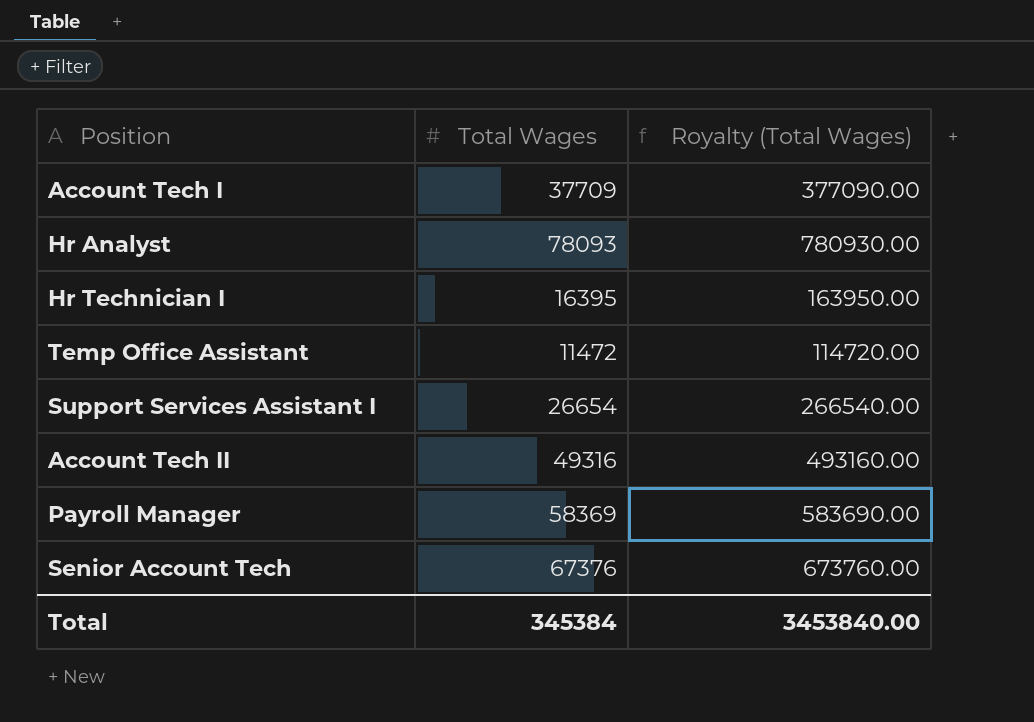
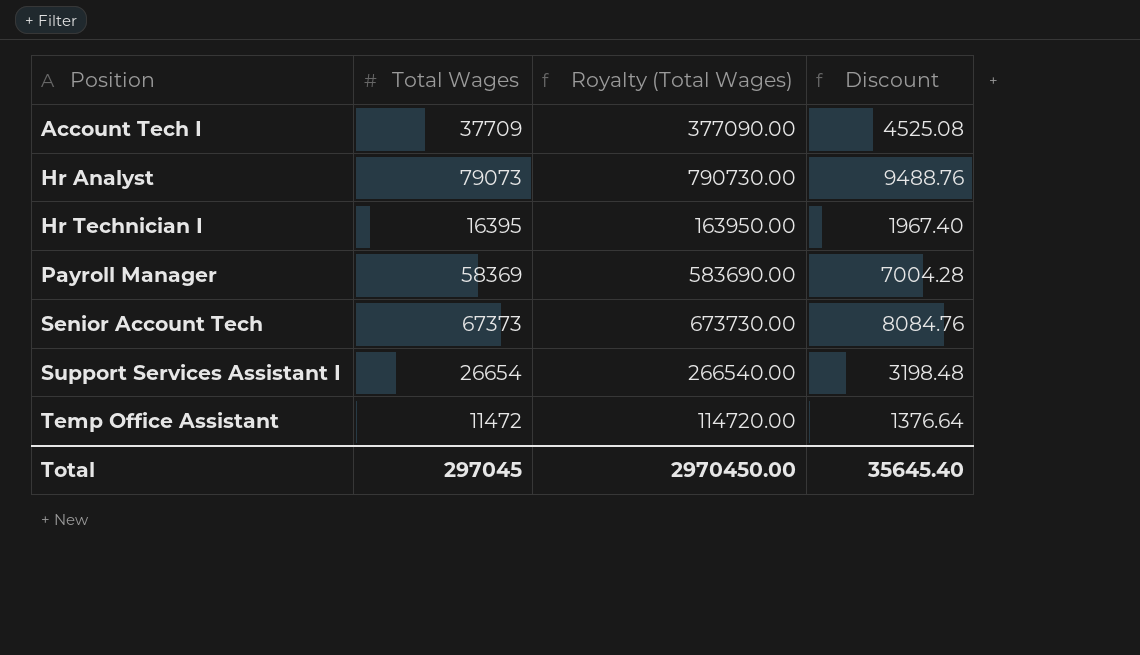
row order: none -> Position ascending
column Discount | formula: none -> [Total Wages] * 0.12
row Account Tech II: 49316 | 493160.00 -> none
Hr Analyst | Total Wages: 78093 -> 79073
Hr Analyst | Royalty (Total Wages): 780930.00 -> 790730.00
Senior Account Tech | Total Wages: 67376 -> 67373
Senior Account Tech | Royalty (Total Wages): 673760.00 -> 673730.00
Total | Total Wages: 345384 -> 297045
Total | Royalty (Total Wages): 3453840.00 -> 2970450.00

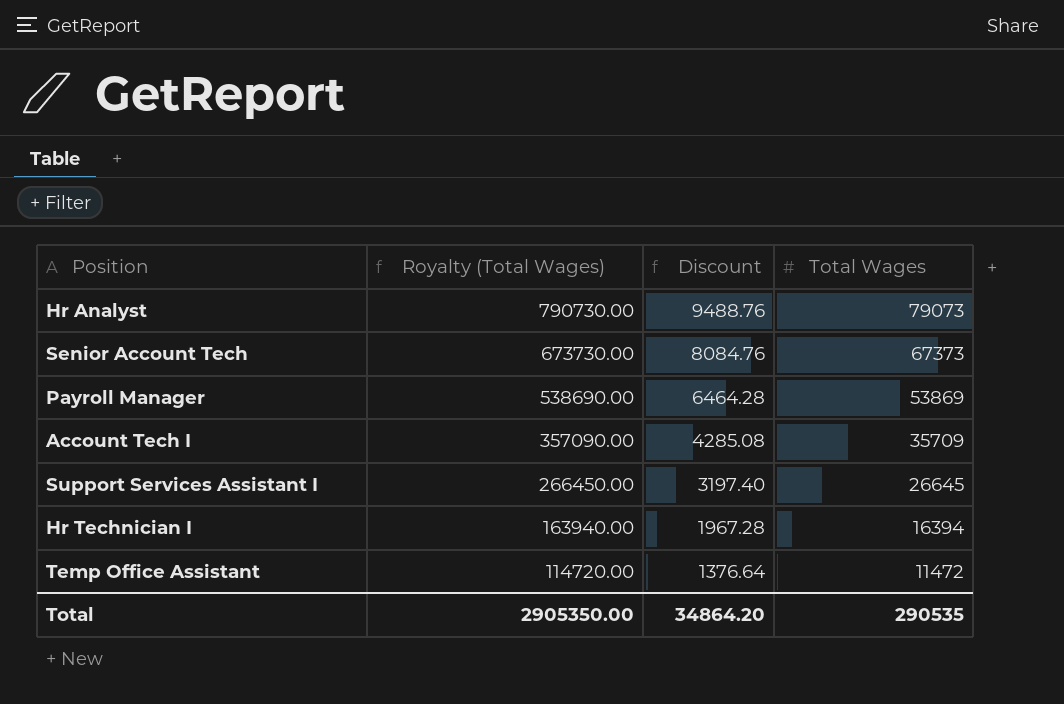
row order: Position ascending -> Royalty (Total Wages) descending
column Total Wages | position: 2 -> 4
Payroll Manager | Royalty (Total Wages): 583690.00 -> 538690.00
Payroll Manager | Discount: 7004.28 -> 6464.28
Payroll Manager | Total Wages: 58369 -> 53869
Account Tech I | Royalty (Total Wages): 377090.00 -> 357090.00
Account Tech I | Discount: 4525.08 -> 4285.08
Account Tech I | Total Wages: 37709 -> 35709
Support Services Assistant I | Royalty (Total Wages): 266540.00 -> 266450.00
Support Services Assistant I | Discount: 3198.48 -> 3197.40
Support Services Assistant I | Total Wages: 26654 -> 26645
Hr Technician I | Royalty (Total Wages): 163950.00 -> 163940.00
Hr Technician I | Discount: 1967.40 -> 1967.28
Hr Technician I | Total Wages: 16395 -> 16394
Total | Royalty (Total Wages): 2970450.00 -> 2905350.00
Total | Discount: 35645.40 -> 34864.20
Total | Total Wages: 297045 -> 290535

